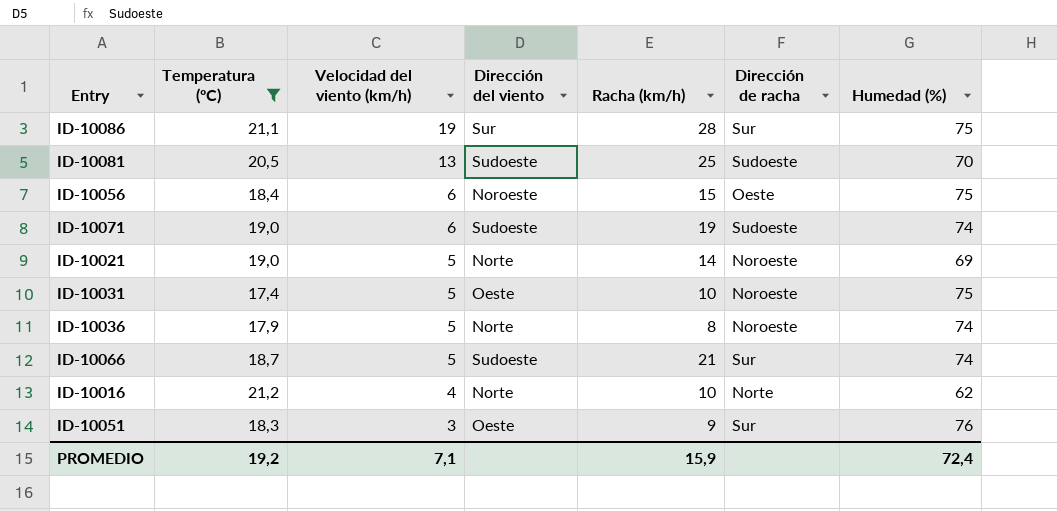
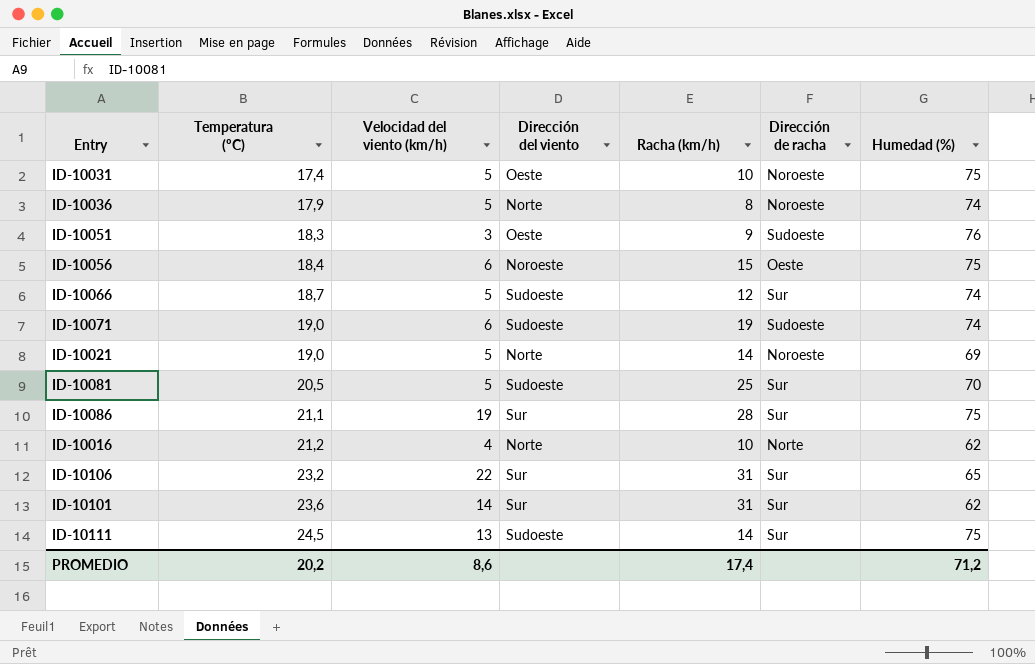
filter: Temperatura (ºC) <= 21,2 -> none
row order: Velocidad del viento (km/h) descending -> Temperatura (ºC) ascending
ID-10051 | Dirección de racha: Sur -> Sudoeste
ID-10066 | Racha (km/h): 21 -> 12
ID-10081 | Velocidad del viento (km/h): 13 -> 5
ID-10081 | Dirección de racha: Sudoeste -> Sur
PROMEDIO | Temperatura (ºC): 19,2 -> 20,2
PROMEDIO | Velocidad del viento (km/h): 7,1 -> 8,6
PROMEDIO | Racha (km/h): 15,9 -> 17,4
PROMEDIO | Humedad (%): 72,4 -> 71,2

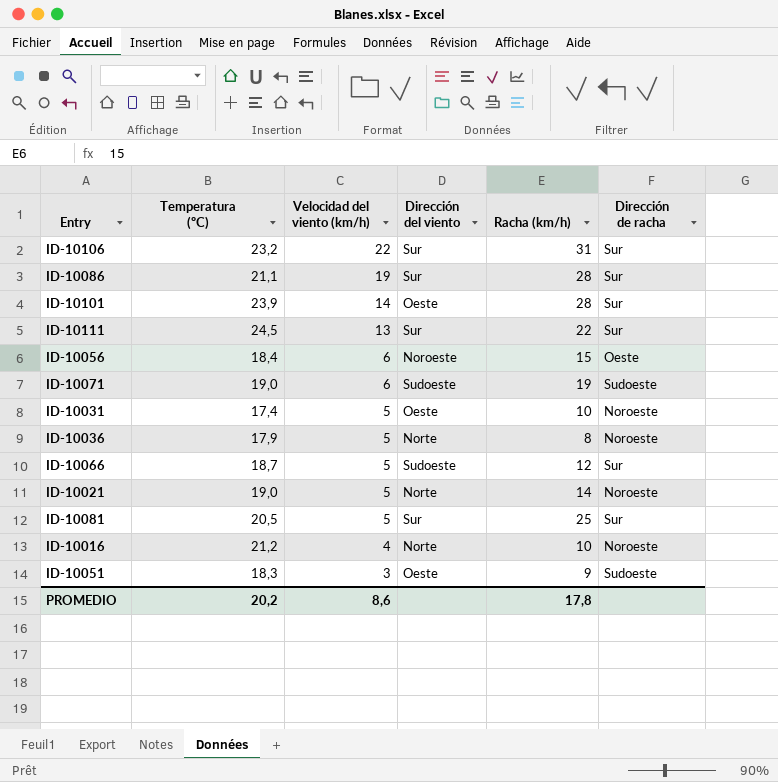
row order: Temperatura (ºC) ascending -> Velocidad del viento (km/h) descending
column Humedad (%) | position: 7 -> none
ID-10101 | Temperatura (ºC): 23,6 -> 23,9
ID-10101 | Dirección del viento: Sur -> Oeste
ID-10101 | Racha (km/h): 31 -> 28
ID-10111 | Dirección del viento: Sudoeste -> Sur
ID-10111 | Racha (km/h): 14 -> 22
ID-10081 | Dirección del viento: Sudoeste -> Sur
ID-10016 | Dirección de racha: Norte -> Noroeste
PROMEDIO | Racha (km/h): 17,4 -> 17,8

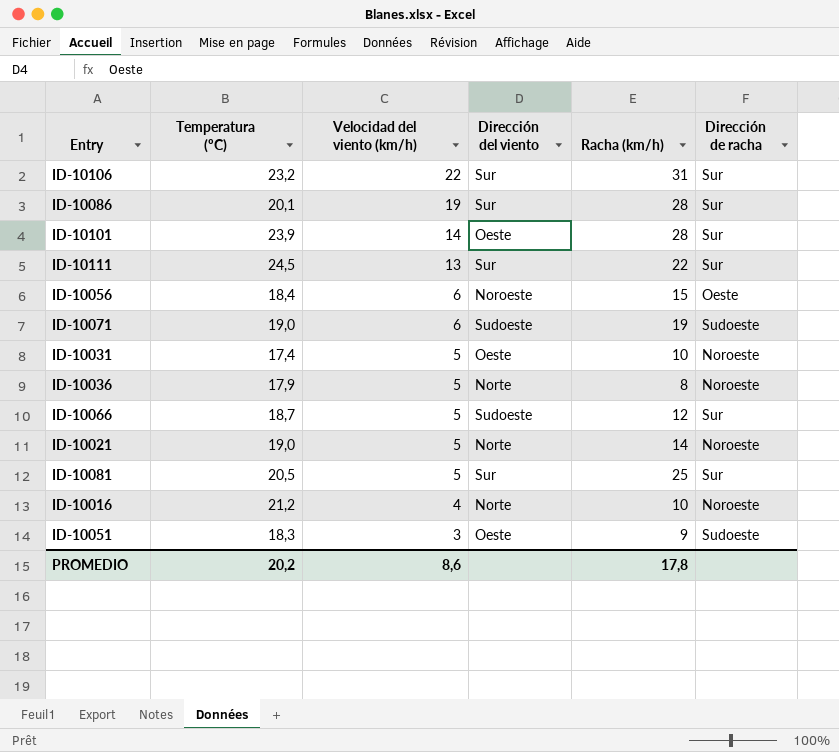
ID-10086 | Temperatura (ºC): 21,1 -> 20,1

